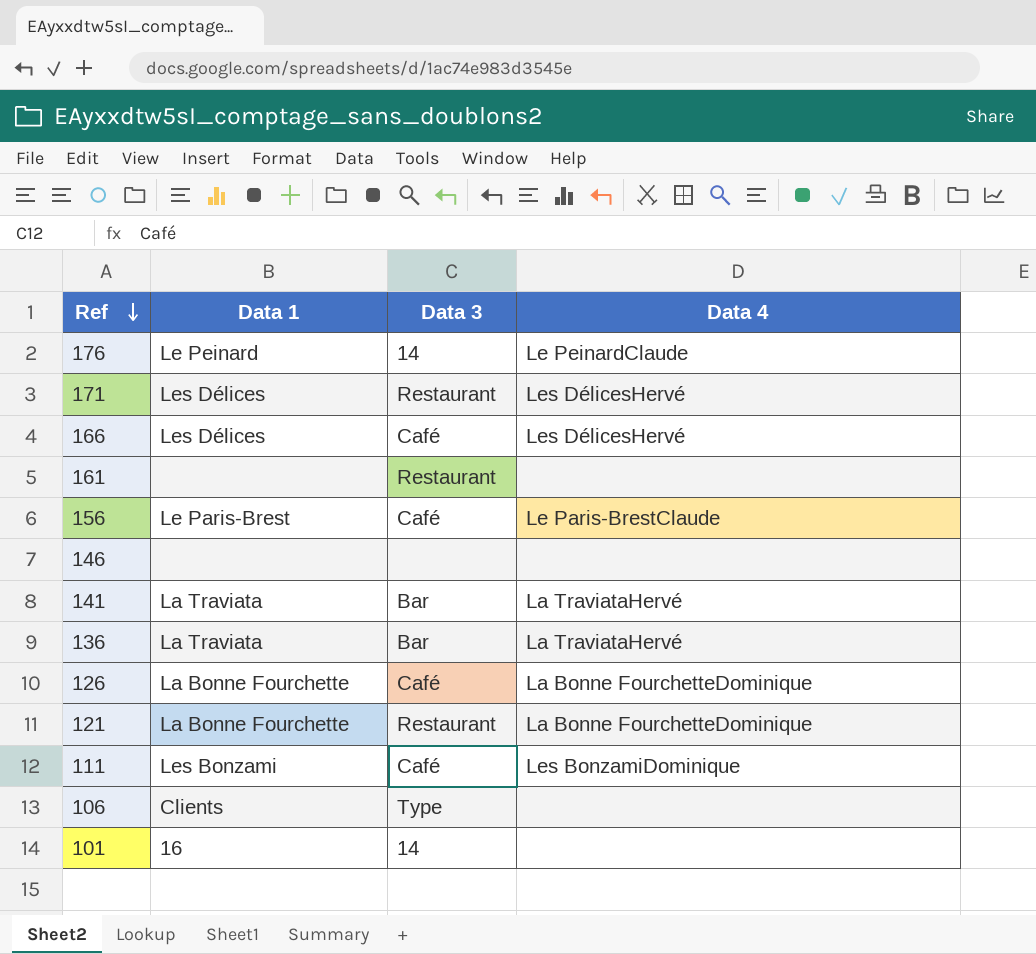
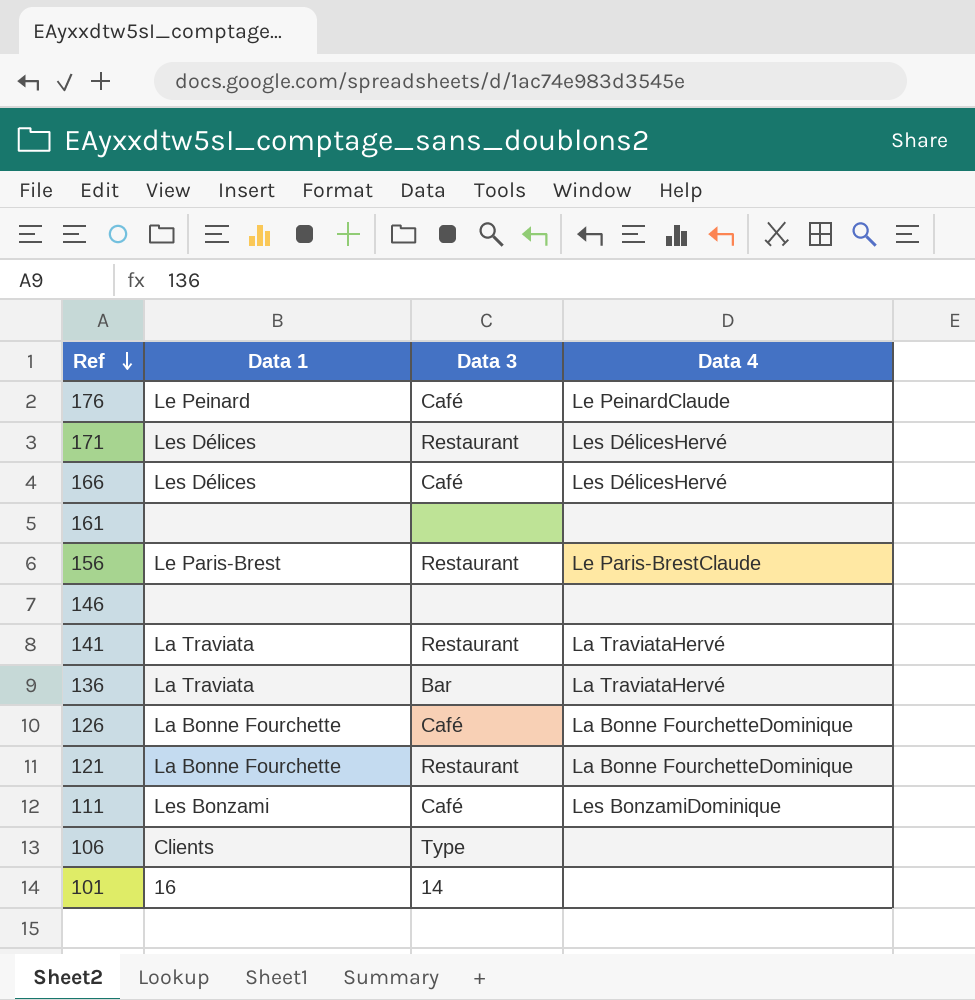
176 | Data 3: 14 -> Café
161 | Data 3: Restaurant -> none
156 | Data 3: Café -> Restaurant
141 | Data 3: Bar -> Restaurant

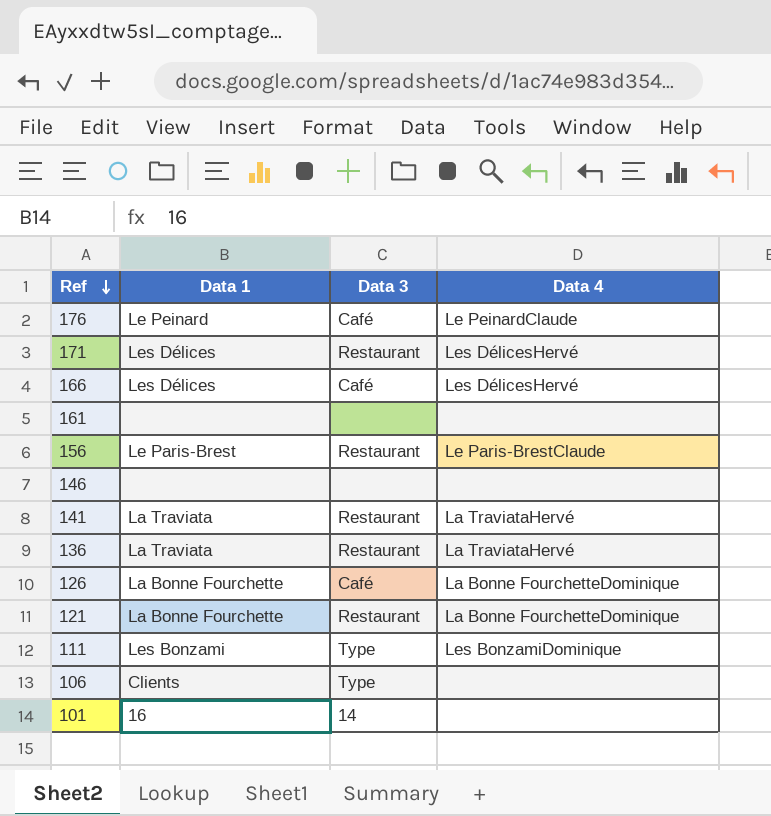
136 | Data 3: Bar -> Restaurant
111 | Data 3: Café -> Type

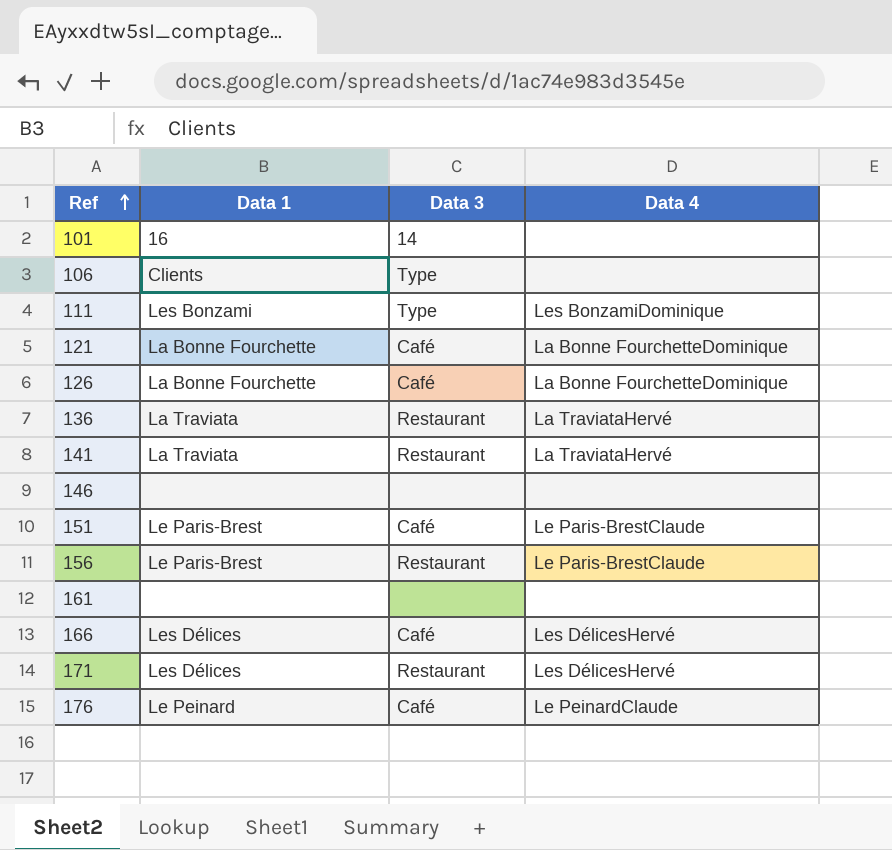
row order: Ref descending -> Ref ascending
121 | Data 3: Restaurant -> Café
row 151: none -> Le Paris-Brest | Café | Le Paris-BrestClaude

